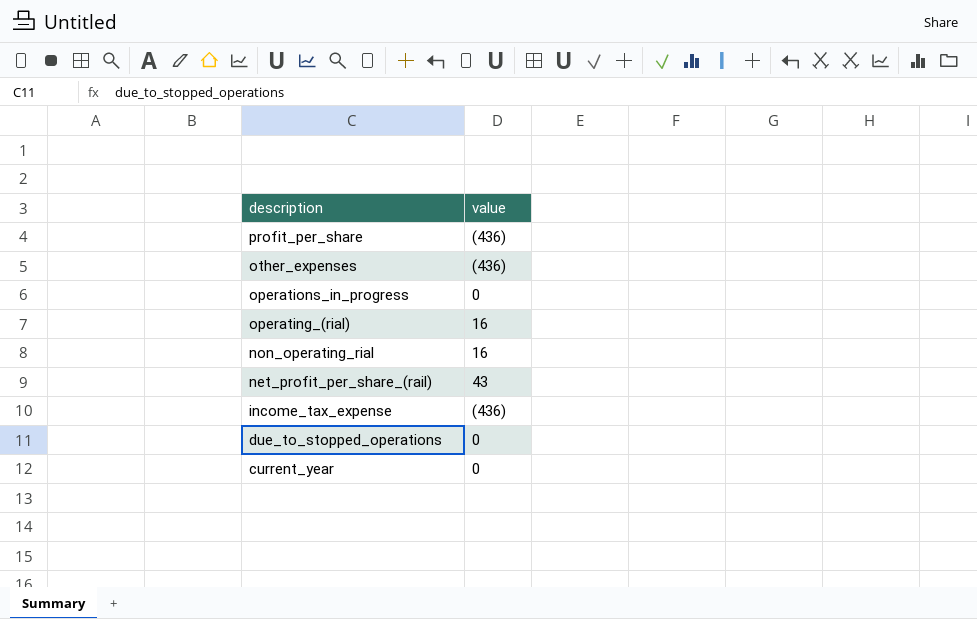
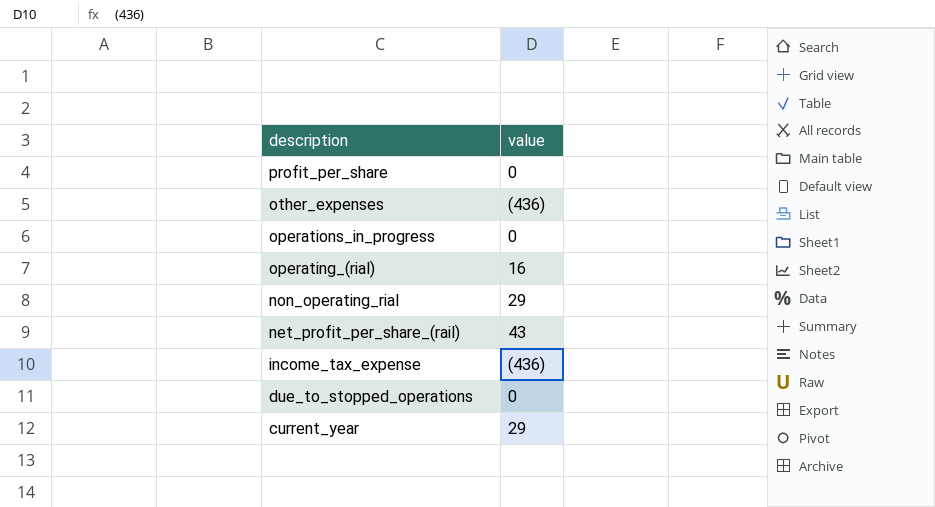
profit_per_share | value: (436) -> 0
non_operating_rial | value: 16 -> 29
current_year | value: 0 -> 29

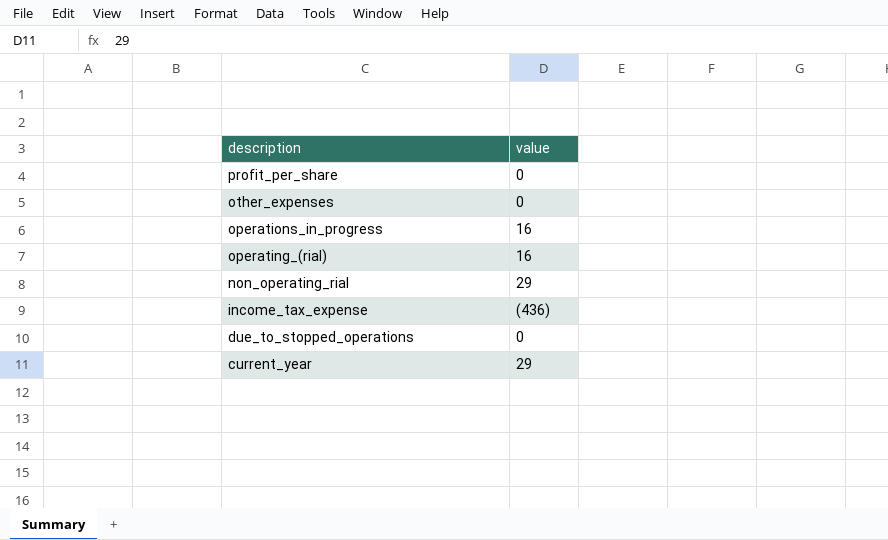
row net_profit_per_share_(rail): 43 -> none
other_expenses | value: (436) -> 0
operations_in_progress | value: 0 -> 16

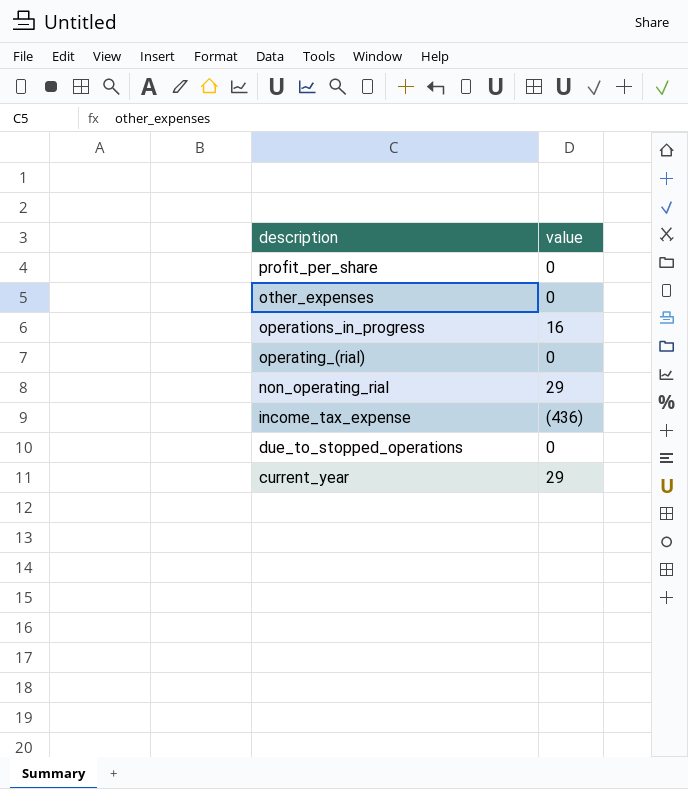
operating_(rial) | value: 16 -> 0

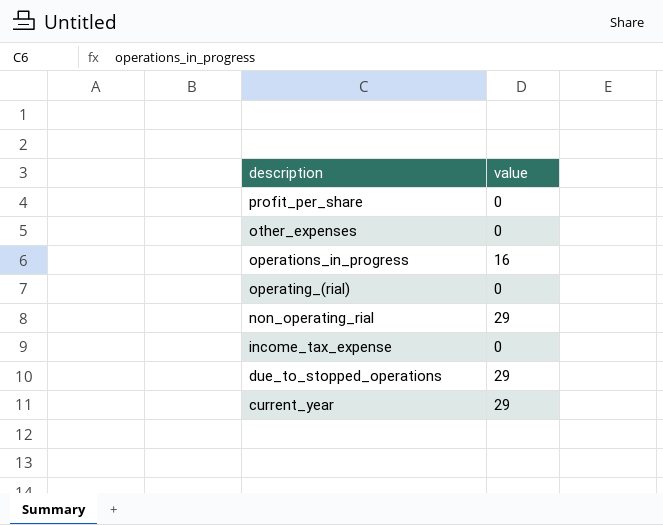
income_tax_expense | value: (436) -> 0
due_to_stopped_operations | value: 0 -> 29

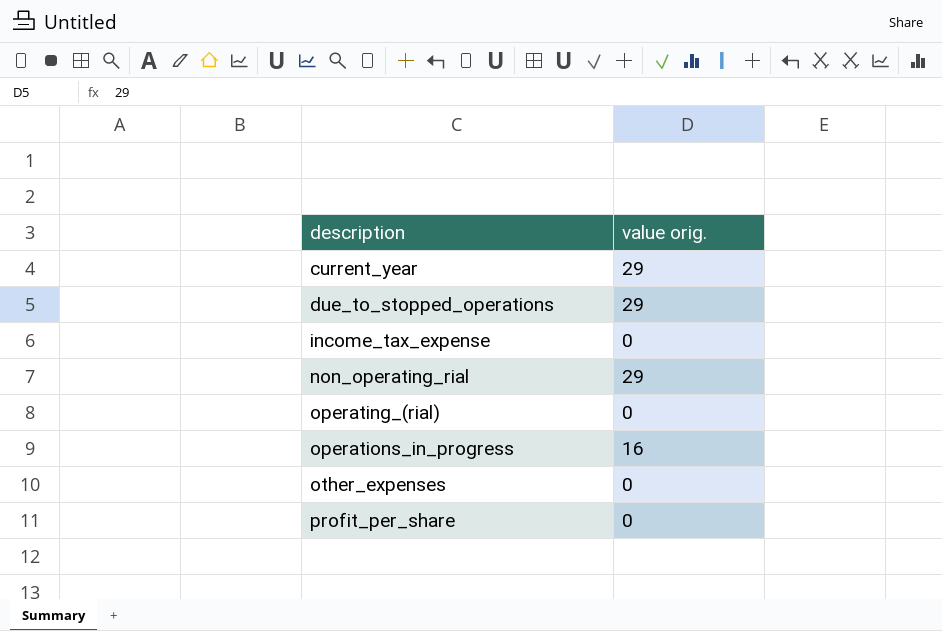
row order: description descending -> description ascending
column name: value -> value orig.

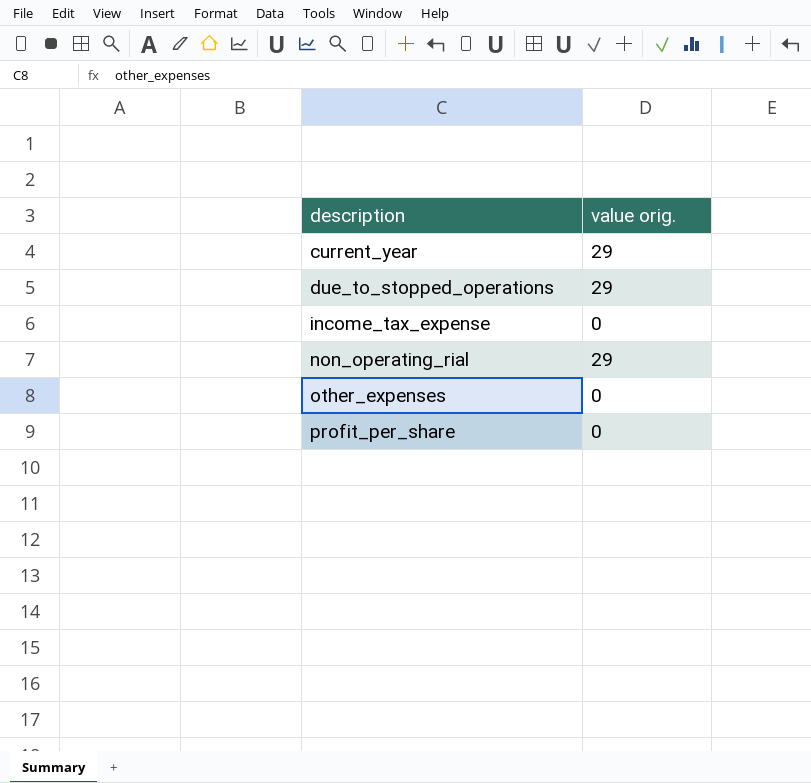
row operating_(rial): 0 -> none
row operations_in_progress: 16 -> none

